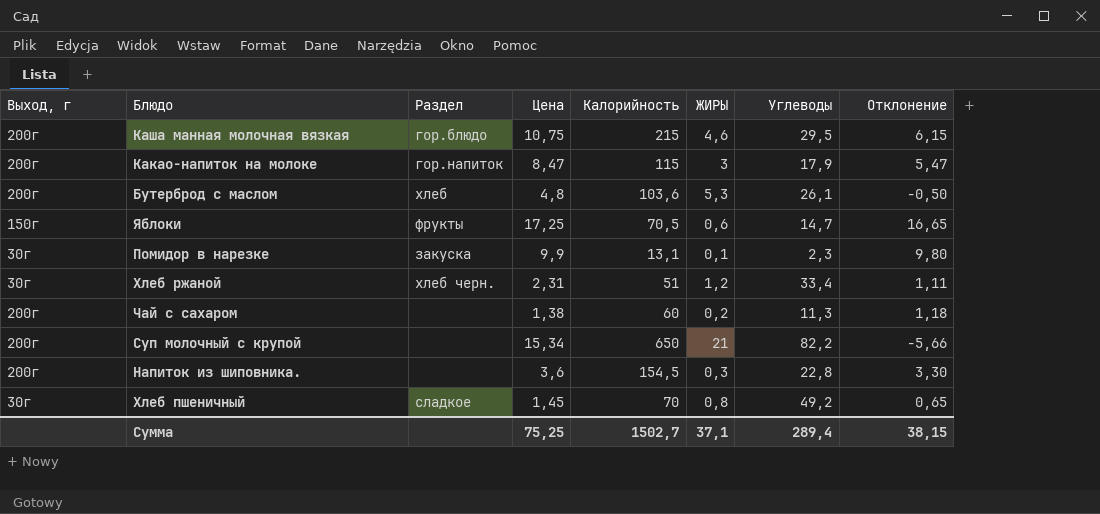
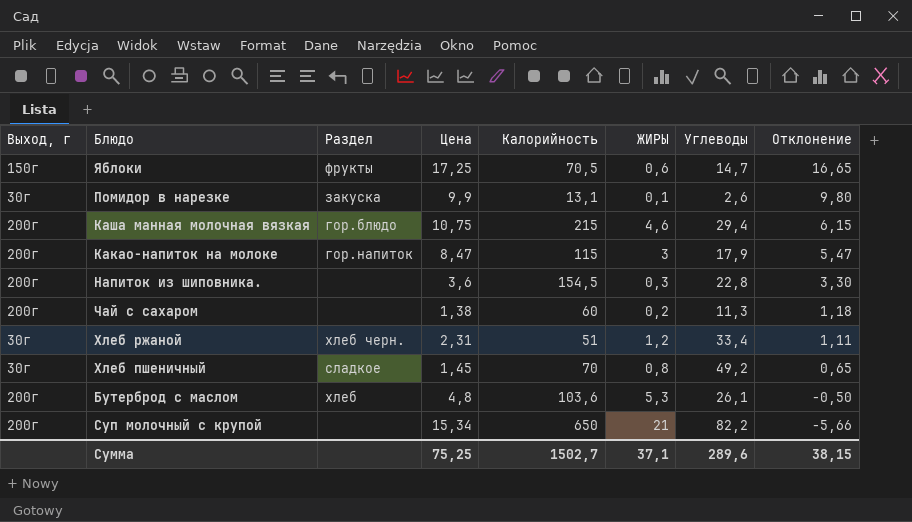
row order: none -> Отклонение descending
Помидор в нарезке | Углеводы: 2,3 -> 2,6
Каша манная молочная вязкая | Углеводы: 29,5 -> 29,4
Сумма | Углеводы: 289,4 -> 289,6

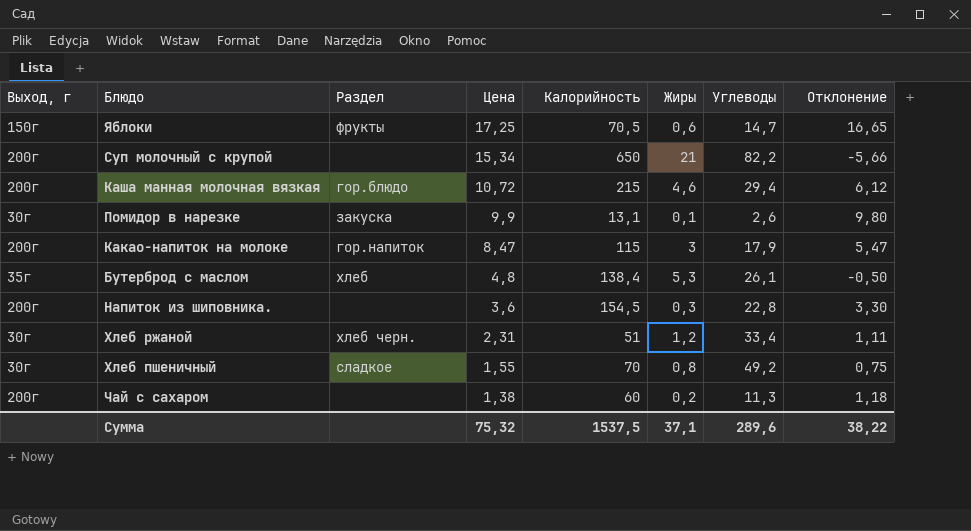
row order: Отклонение descending -> Цена descending
column name: ЖИРЫ -> Жиры
Каша манная молочная вязкая | Цена: 10,75 -> 10,72
Каша манная молочная вязкая | Отклонение: 6,15 -> 6,12
Бутерброд с маслом | Выход, г: 200г -> 35г
Бутерброд с маслом | Калорийность: 103,6 -> 138,4
Хлеб пшеничный | Цена: 1,45 -> 1,55
Хлеб пшеничный | Отклонение: 0,65 -> 0,75
Сумма | Цена: 75,25 -> 75,32
Сумма | Калорийность: 1502,7 -> 1537,5
Сумма | Отклонение: 38,15 -> 38,22

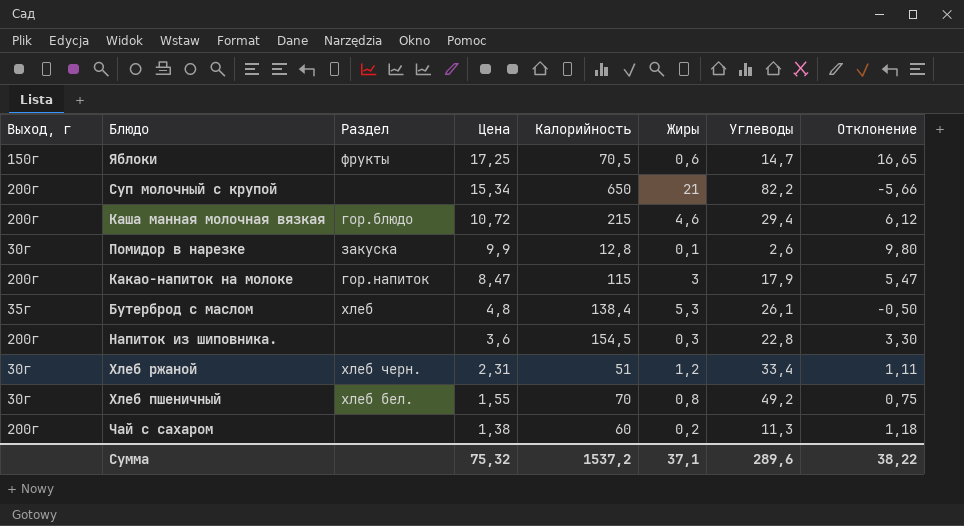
Помидор в нарезке | Калорийность: 13,1 -> 12,8
Хлеб пшеничный | Раздел: сладкое -> хлеб бел.
Сумма | Калорийность: 1537,5 -> 1537,2

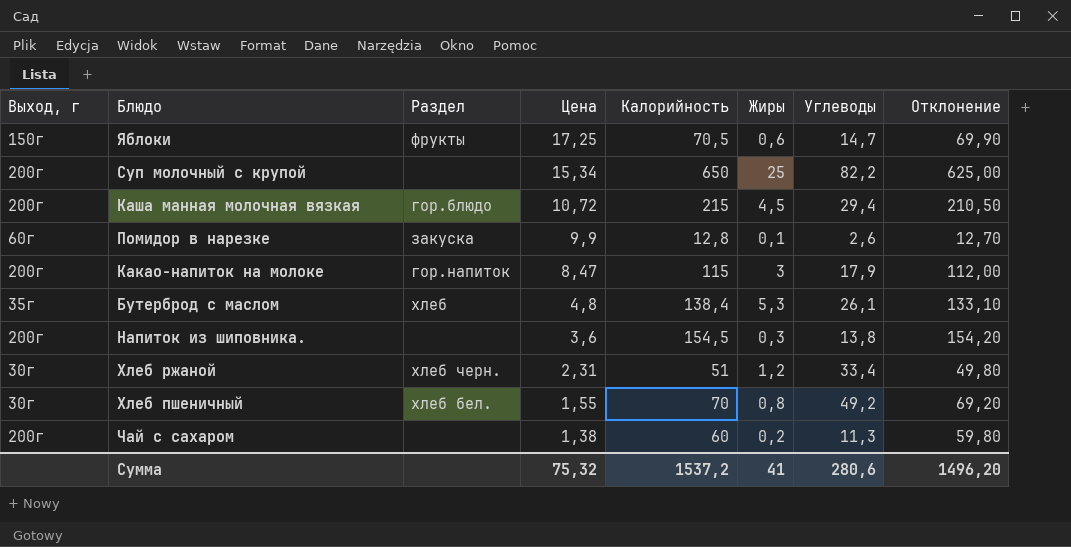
column Отклонение | formula: [Цена] - [Жиры] -> [Калорийность] - [Жиры]
Суп молочный с крупой | Жиры: 21 -> 25
Каша манная молочная вязкая | Жиры: 4,6 -> 4,5
Помидор в нарезке | Выход, г: 30г -> 60г
Напиток из шиповника. | Углеводы: 22,8 -> 13,8
Сумма | Жиры: 37,1 -> 41
Сумма | Углеводы: 289,6 -> 280,6
Сумма | Отклонение: 38,22 -> 1496,20

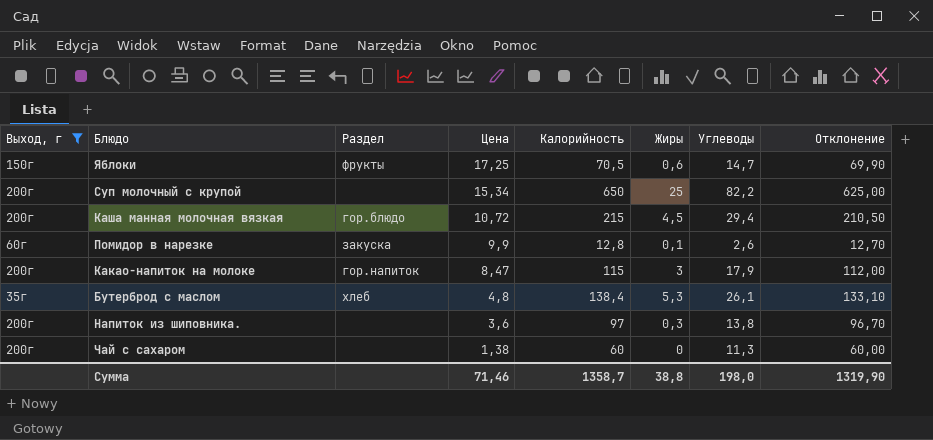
filter: none -> Выход, г != 30г
Напиток из шиповника. | Калорийность: 154,5 -> 97
Напиток из шиповника. | Отклонение: 154,20 -> 96,70
Чай с сахаром | Жиры: 0,2 -> 0
Чай с сахаром | Отклонение: 59,80 -> 60,00
Сумма | Цена: 75,32 -> 71,46
Сумма | Калорийность: 1537,2 -> 1358,7
Сумма | Жиры: 41 -> 38,8
Сумма | Углеводы: 280,6 -> 198,0
Сумма | Отклонение: 1496,20 -> 1319,90

